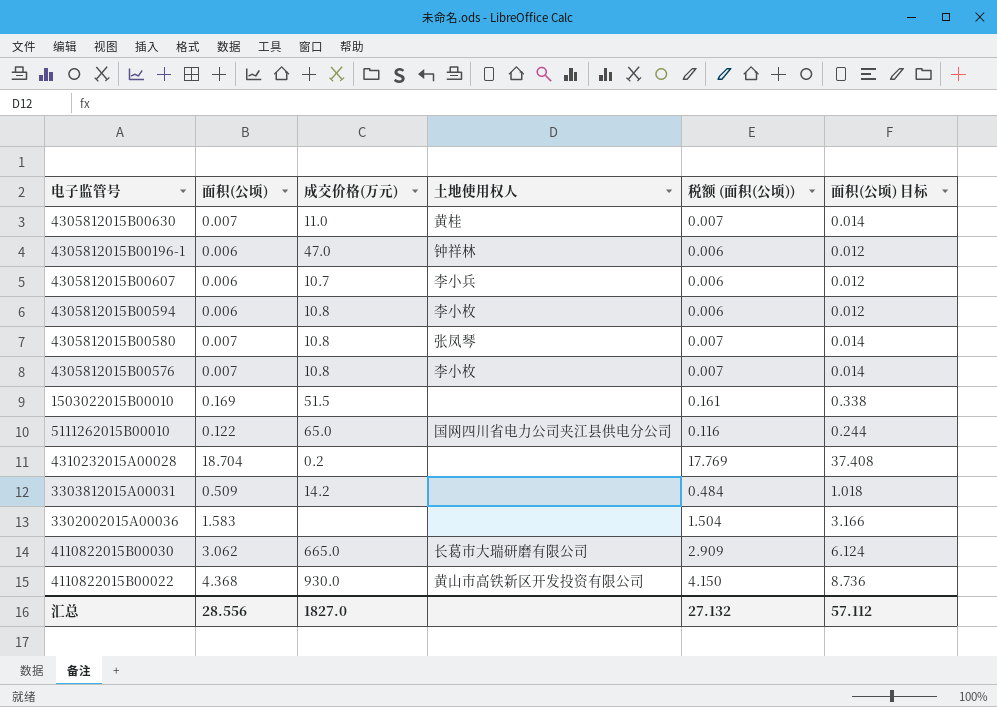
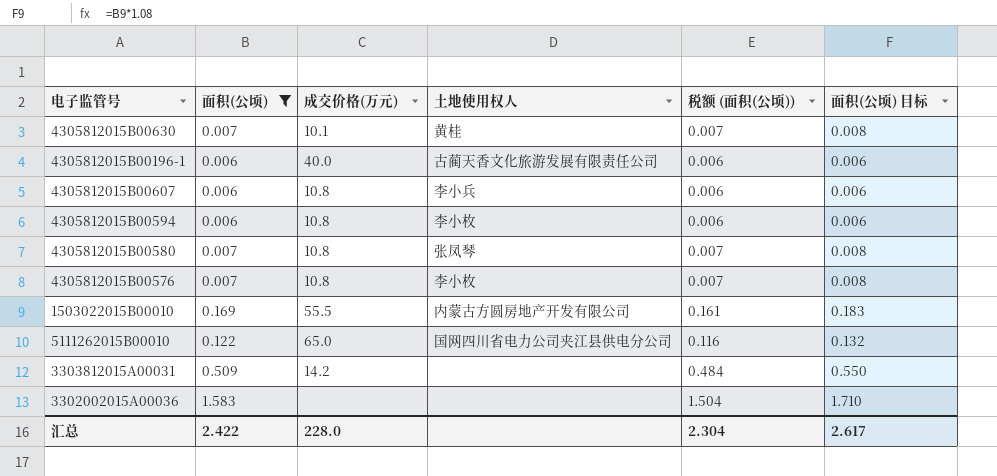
filter: none -> 面积(公顷) <= 1.583
column 面积(公顷) 目标 | formula: [面积(公顷)] * 2 -> [面积(公顷)] * 1.08
4305812015B00630 | 成交价格(万元): 11.0 -> 10.1
4305812015B00196-1 | 成交价格(万元): 47.0 -> 40.0
4305812015B00196-1 | 土地使用权人: 钟祥林 -> 古蔺天香文化旅游发展有限责任公司
4305812015B00607 | 成交价格(万元): 10.7 -> 10.8
1503022015B00010 | 成交价格(万元): 51.5 -> 55.5
1503022015B00010 | 土地使用权人: none -> 内蒙古方圆房地产开发有限公司
汇总 | 面积(公顷): 28.556 -> 2.422
汇总 | 成交价格(万元): 1827.0 -> 228.0
汇总 | 税额 (面积(公顷)): 27.132 -> 2.304
汇总 | 面积(公顷) 目标: 57.112 -> 2.617

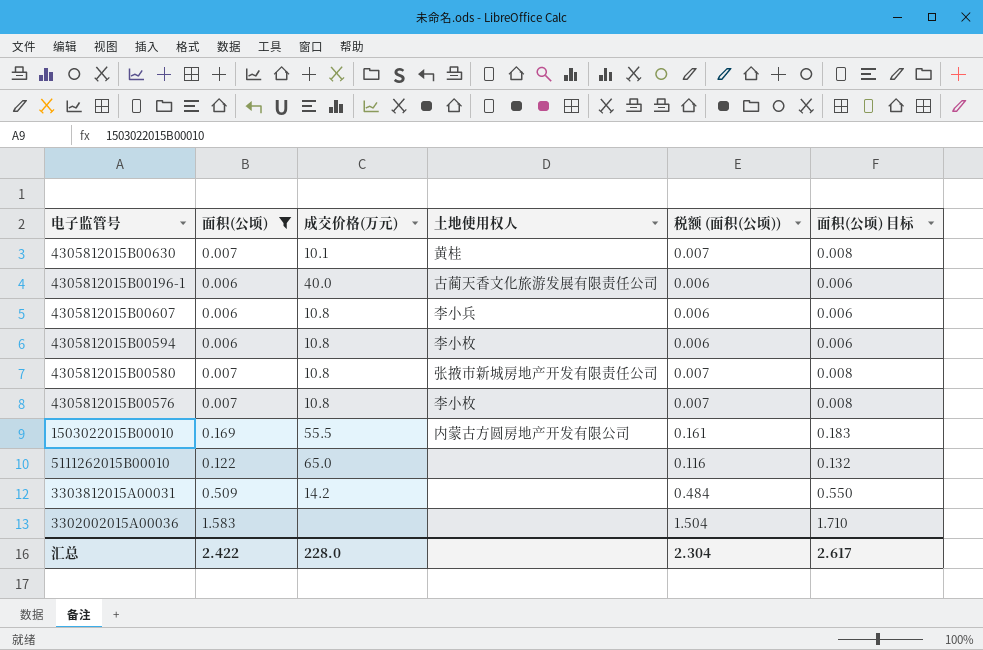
4305812015B00580 | 土地使用权人: 张凤琴 -> 张掖市新城房地产开发有限责任公司
5111262015B00010 | 土地使用权人: 国网四川省电力公司夹江县供电分公司 -> none

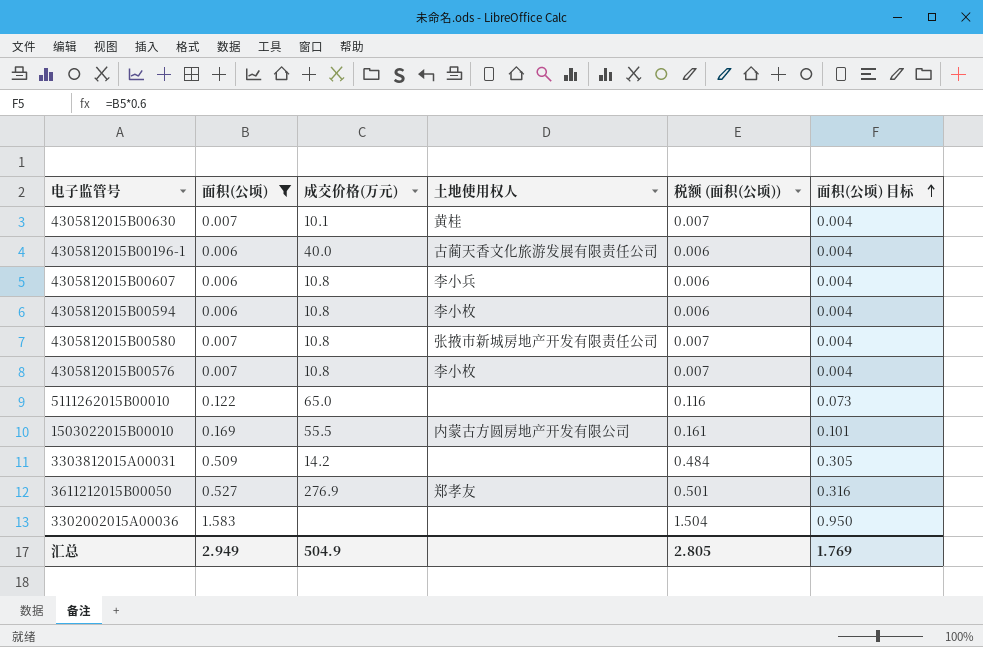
row order: none -> 面积(公顷) 目标 ascending
column 面积(公顷) 目标 | formula: [面积(公顷)] * 1.08 -> [面积(公顷)] * 0.6
row 3611212015B00050: none -> 0.527 | 276.9 | 郑孝友 | 0.501 | 0.316
汇总 | 面积(公顷): 2.422 -> 2.949
汇总 | 成交价格(万元): 228.0 -> 504.9
汇总 | 税额 (面积(公顷)): 2.304 -> 2.805
汇总 | 面积(公顷) 目标: 2.617 -> 1.769

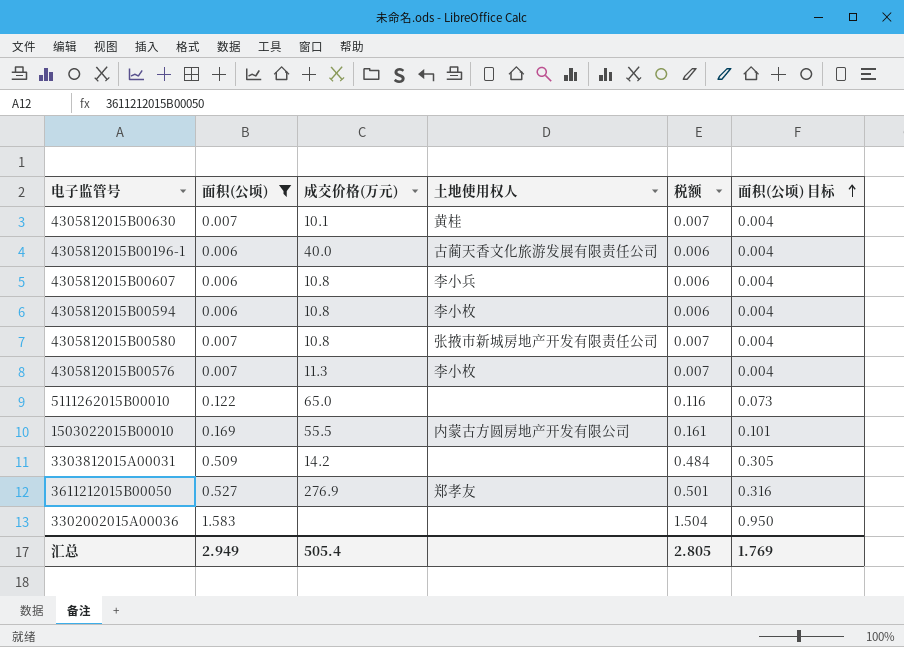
column name: 税额 (面积(公顷)) -> 税额
4305812015B00576 | 成交价格(万元): 10.8 -> 11.3
汇总 | 成交价格(万元): 504.9 -> 505.4

